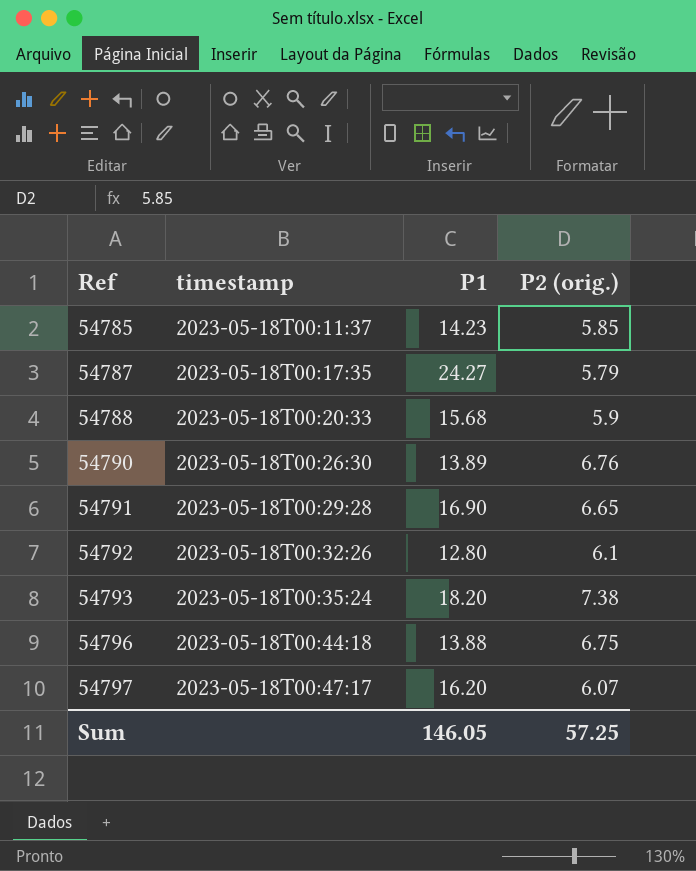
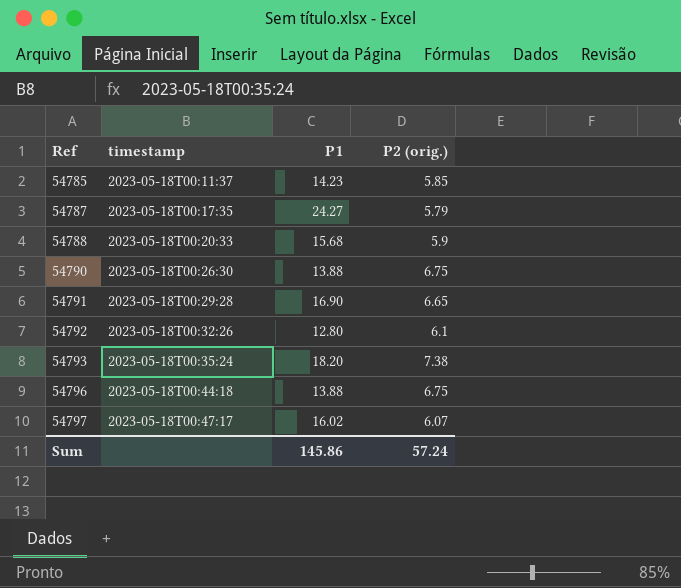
54790 | P1: 13.89 -> 13.88
54790 | P2 (orig.): 6.76 -> 6.75
54797 | P1: 16.20 -> 16.02
Sum | P1: 146.05 -> 145.86
Sum | P2 (orig.): 57.25 -> 57.24

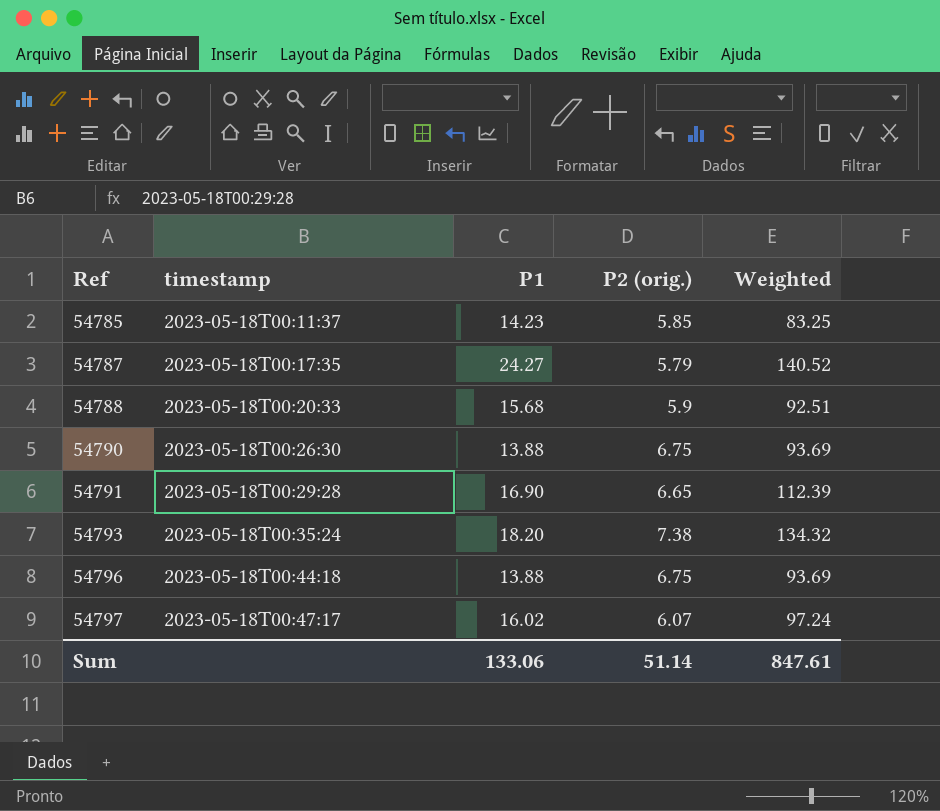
column Weighted | formula: none -> [P1] * [P2 (orig.)]
row 54792: 2023-05-18T00:32:26 | 12.80 | 6.1 -> none
Sum | P1: 145.86 -> 133.06
Sum | P2 (orig.): 57.24 -> 51.14

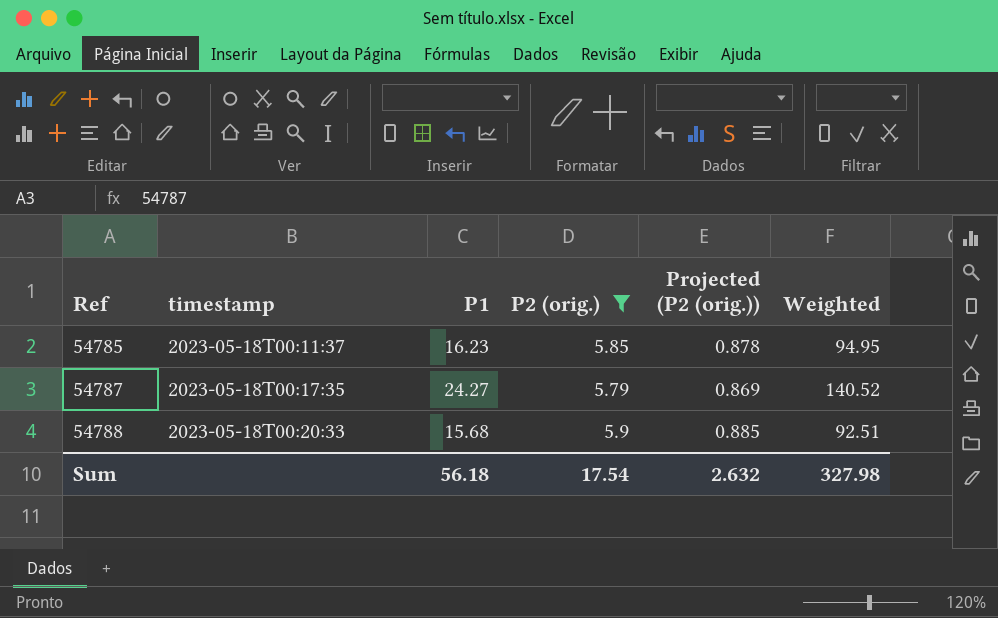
filter: none -> P2 (orig.) <= 5.9
column Projected (P2 (orig.)) | formula: none -> [P2 (orig.)] * 0.15
54785 | P1: 14.23 -> 16.23
54785 | Weighted: 83.25 -> 94.95
Sum | P1: 133.06 -> 56.18
Sum | P2 (orig.): 51.14 -> 17.54
Sum | Weighted: 847.61 -> 327.98

